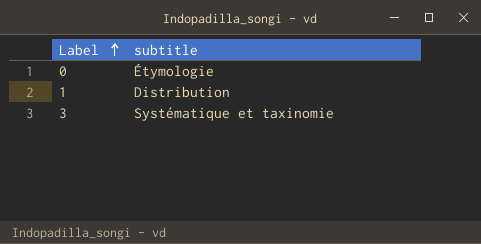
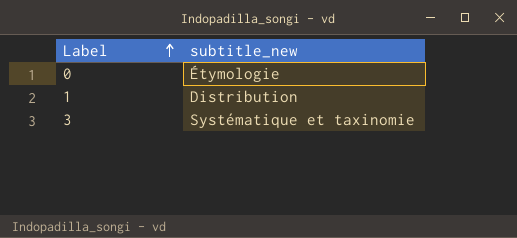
column name: subtitle -> subtitle_new

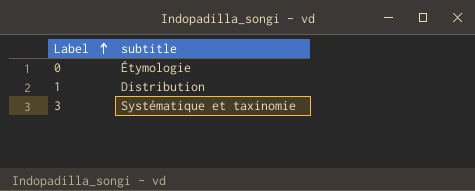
column name: subtitle_new -> subtitle

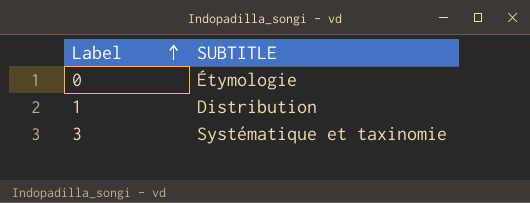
column name: subtitle -> SUBTITLE

